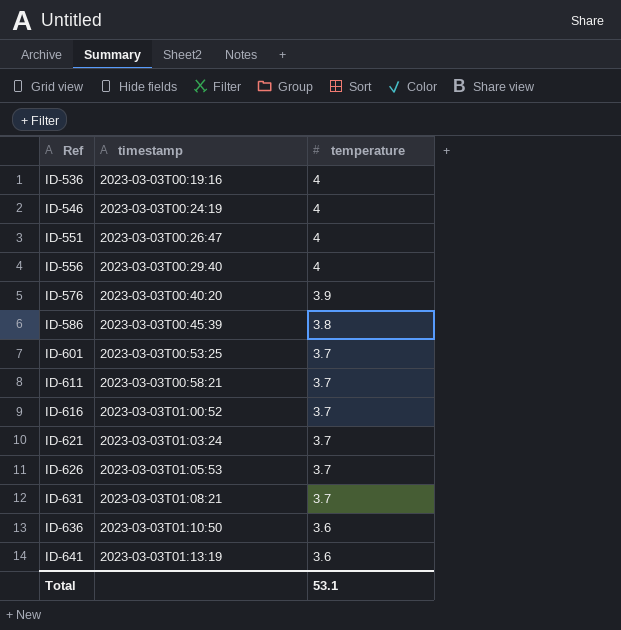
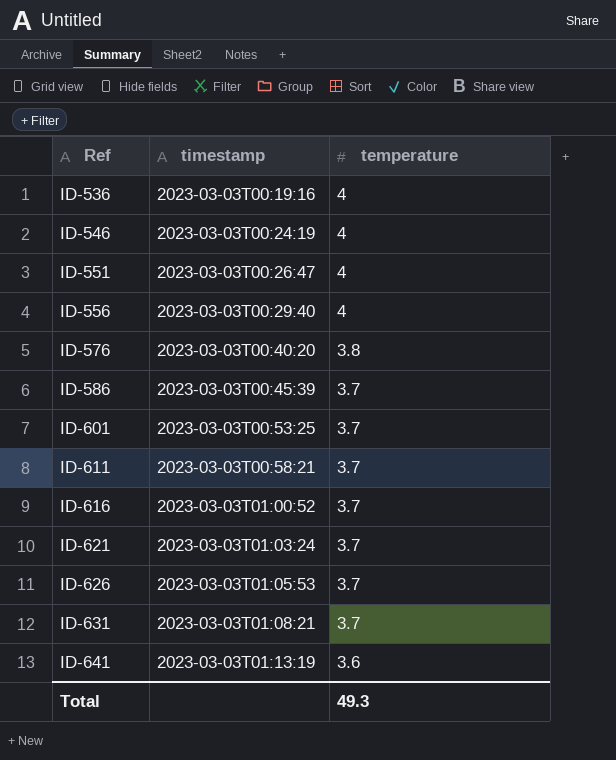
row ID-636: 2023-03-03T01:10:50 | 3.6 -> none
ID-576 | temperature: 3.9 -> 3.8
ID-586 | temperature: 3.8 -> 3.7
Total | temperature: 53.1 -> 49.3

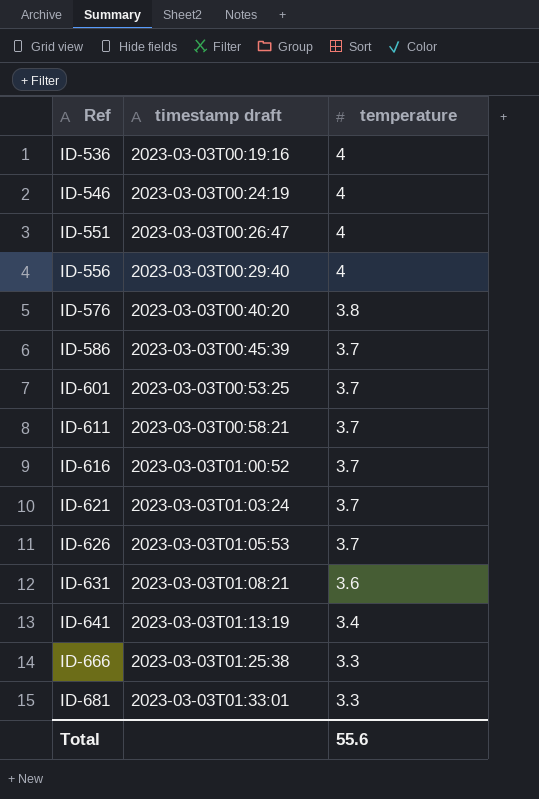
column name: timestamp -> timestamp draft
ID-631 | temperature: 3.7 -> 3.6
ID-641 | temperature: 3.6 -> 3.4
row ID-666: none -> 2023-03-03T01:25:38 | 3.3
row ID-681: none -> 2023-03-03T01:33:01 | 3.3
Total | temperature: 49.3 -> 55.6

